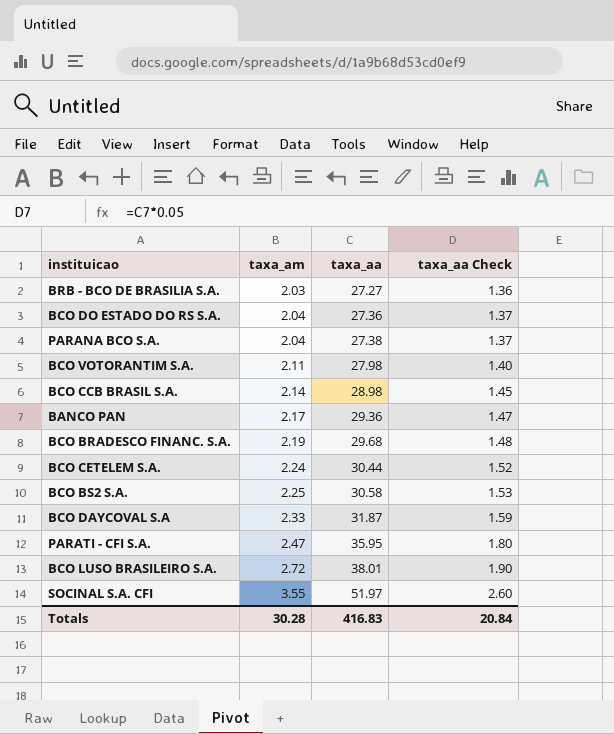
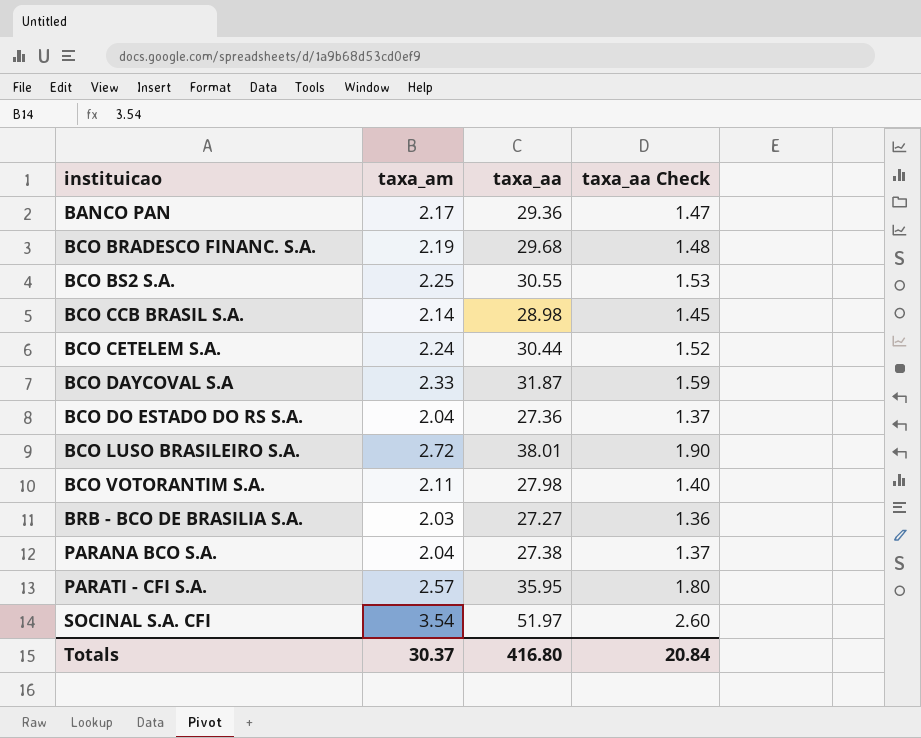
row order: taxa_am ascending -> instituicao ascending
BCO BS2 S.A. | taxa_aa: 30.58 -> 30.55
PARATI - CFI S.A. | taxa_am: 2.47 -> 2.57
SOCINAL S.A. CFI | taxa_am: 3.55 -> 3.54
Totals | taxa_am: 30.28 -> 30.37
Totals | taxa_aa: 416.83 -> 416.80

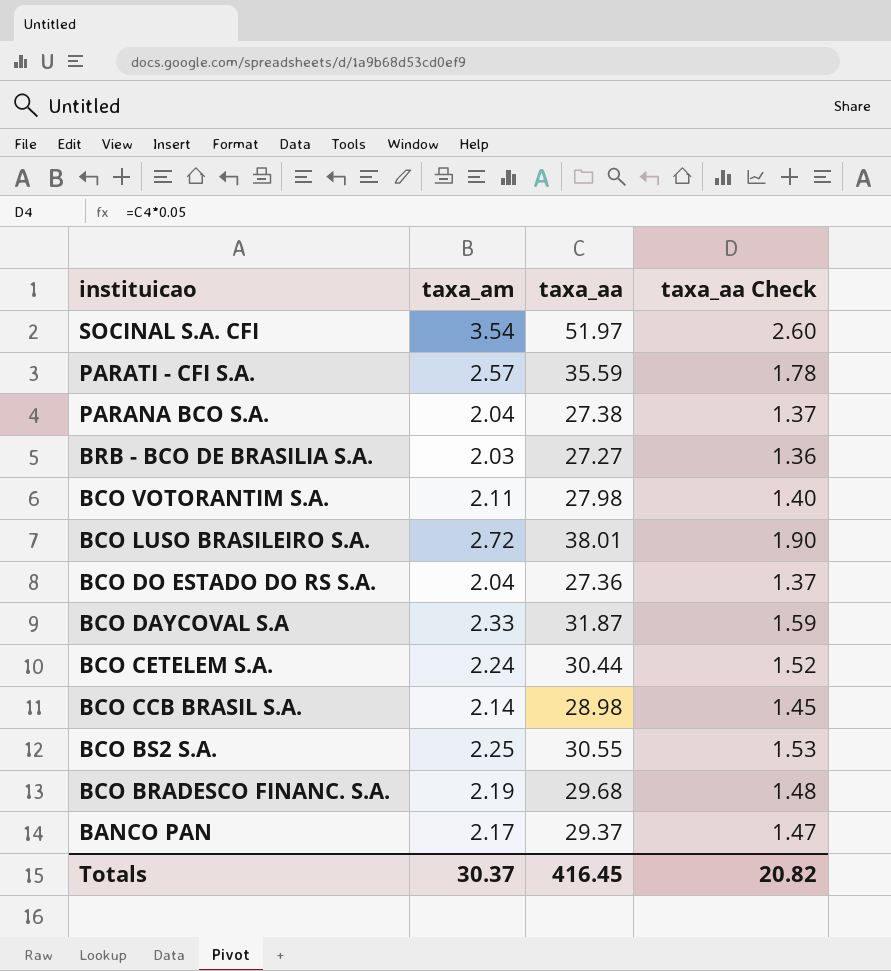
row order: instituicao ascending -> instituicao descending
PARATI - CFI S.A. | taxa_aa: 35.95 -> 35.59
PARATI - CFI S.A. | taxa_aa Check: 1.80 -> 1.78
BANCO PAN | taxa_aa: 29.36 -> 29.37
Totals | taxa_aa: 416.80 -> 416.45
Totals | taxa_aa Check: 20.84 -> 20.82

